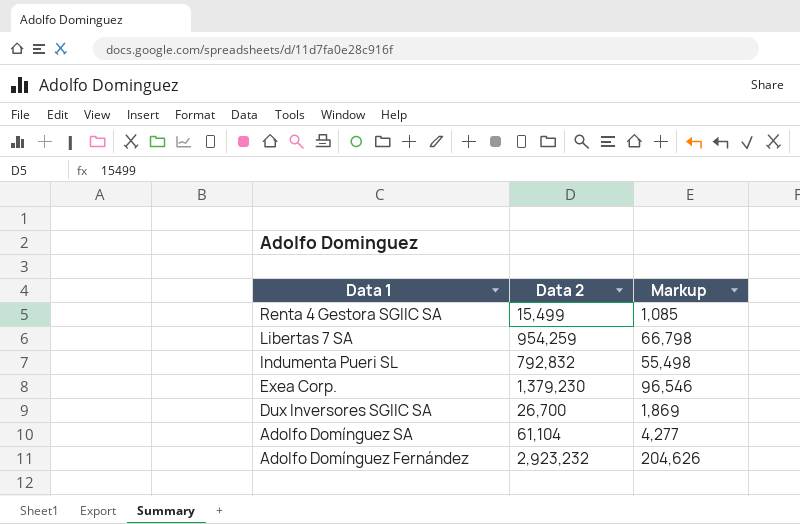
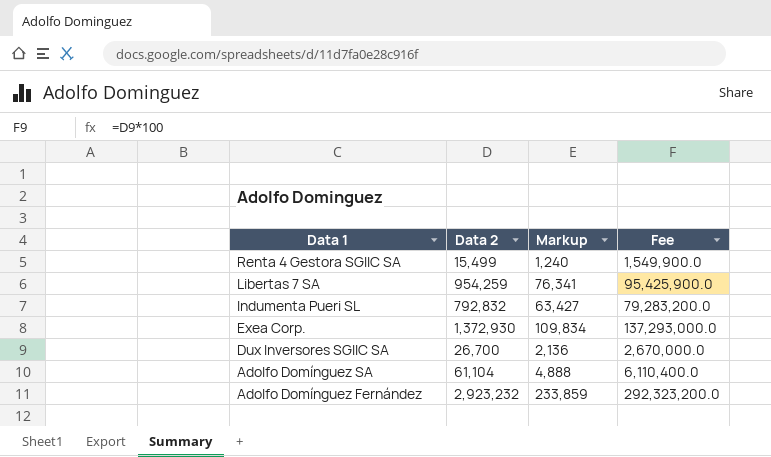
column Markup | formula: [Data 2] * 0.07 -> [Data 2] * 0.08
column Fee | formula: none -> [Data 2] * 100
Exea Corp. | Data 2: 1,379,230 -> 1,372,930

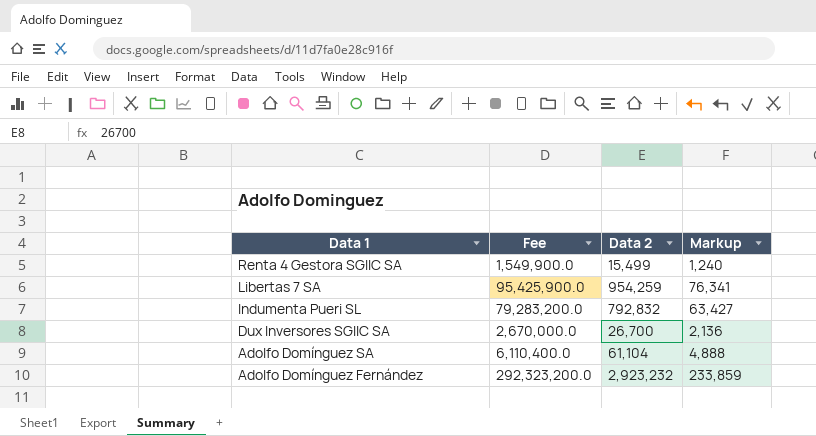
column Fee | position: 4 -> 2
row Exea Corp.: 1,372,930 | 109,834 | 137,293,000.0 -> none

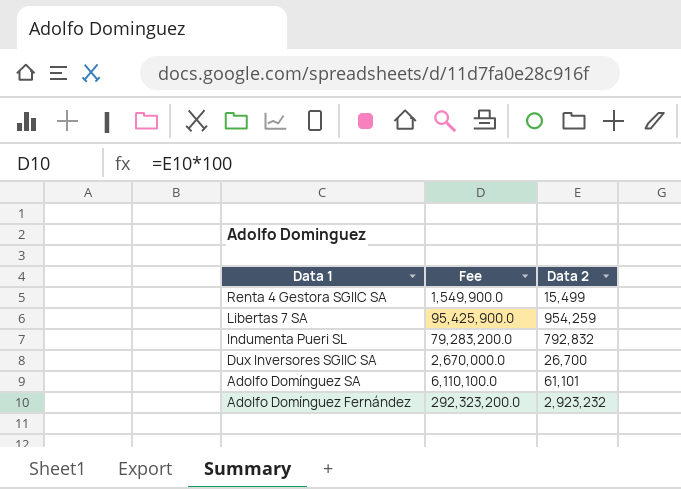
column Markup | formula: [Data 2] * 0.08 -> none
Adolfo Domínguez SA | Fee: 6,110,400.0 -> 6,110,100.0
Adolfo Domínguez SA | Data 2: 61,104 -> 61,101

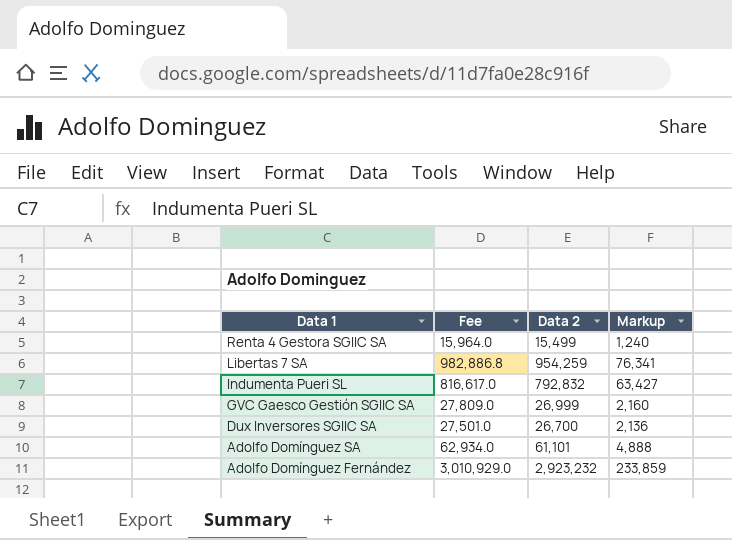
column Fee | formula: [Data 2] * 100 -> [Data 2] * 1.03
column Markup | formula: none -> [Data 2] * 0.08
row GVC Gaesco Gestión SGIIC SA: none -> 27,809.0 | 26,999 | 2,160

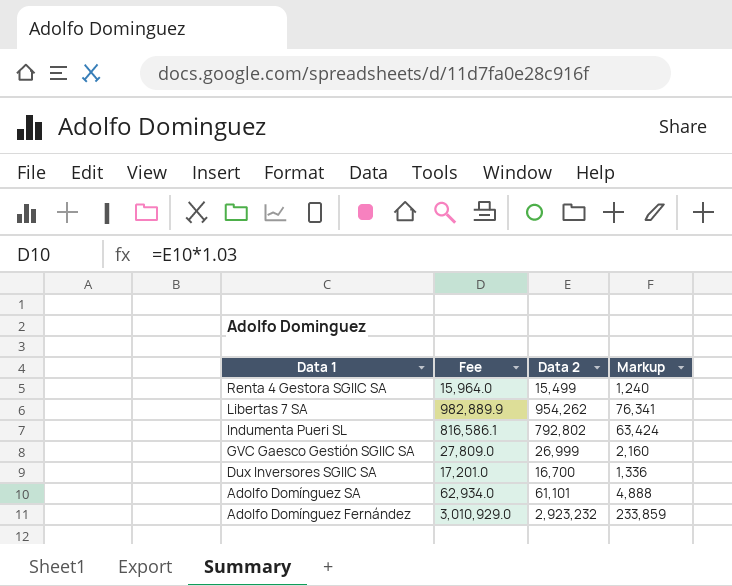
Libertas 7 SA | Fee: 982,886.8 -> 982,889.9
Libertas 7 SA | Data 2: 954,259 -> 954,262
Indumenta Pueri SL | Fee: 816,617.0 -> 816,586.1
Indumenta Pueri SL | Data 2: 792,832 -> 792,802
Indumenta Pueri SL | Markup: 63,427 -> 63,424
Dux Inversores SGIIC SA | Fee: 27,501.0 -> 17,201.0
Dux Inversores SGIIC SA | Data 2: 26,700 -> 16,700
Dux Inversores SGIIC SA | Markup: 2,136 -> 1,336

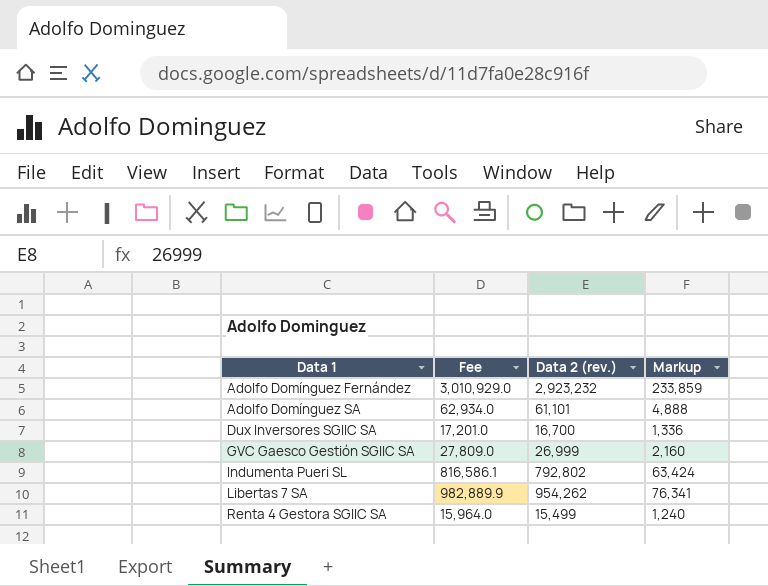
row order: Data 1 descending -> Data 1 ascending
column name: Data 2 -> Data 2 (rev.)

